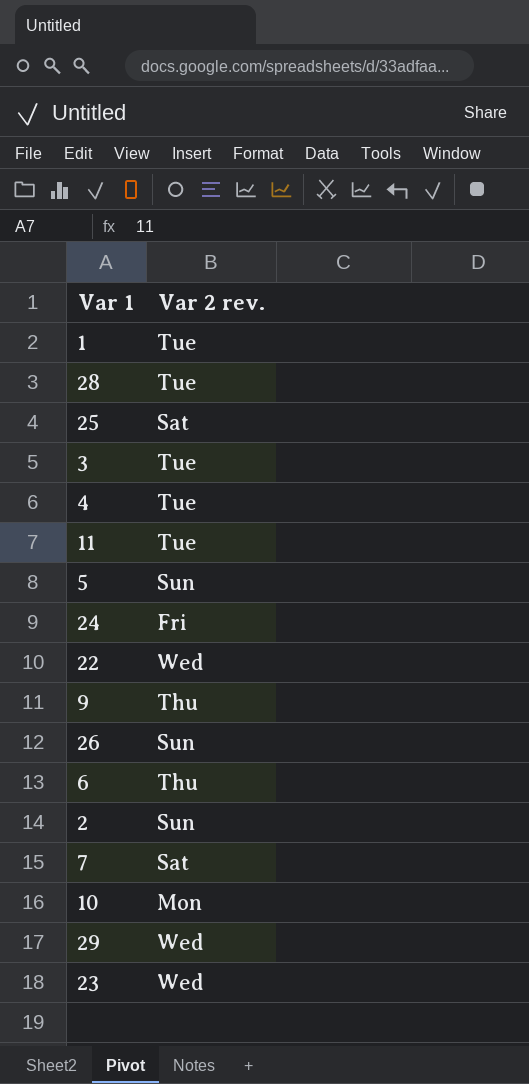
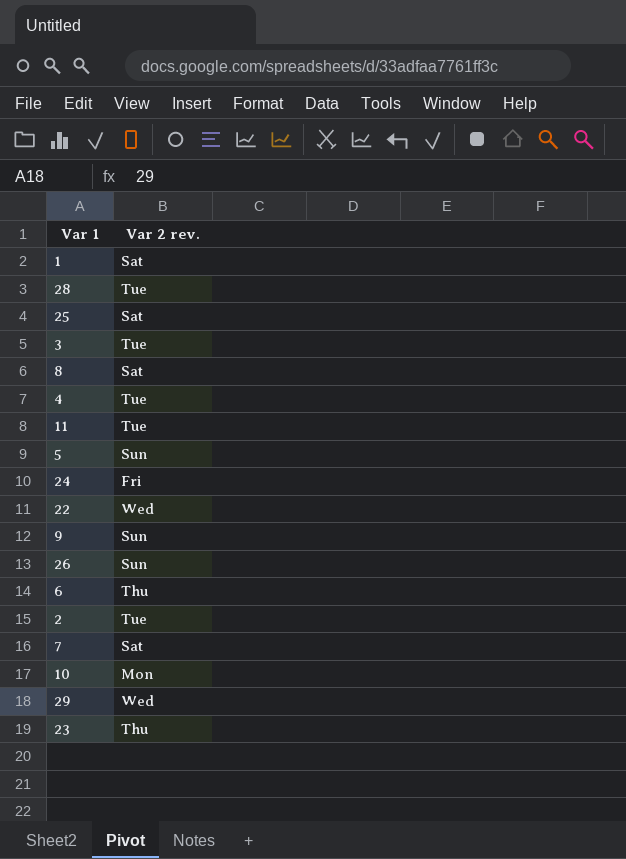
1 | Var 2 rev.: Tue -> Sat
row 8: none -> Sat
9 | Var 2 rev.: Thu -> Sun
2 | Var 2 rev.: Sun -> Tue
23 | Var 2 rev.: Wed -> Thu

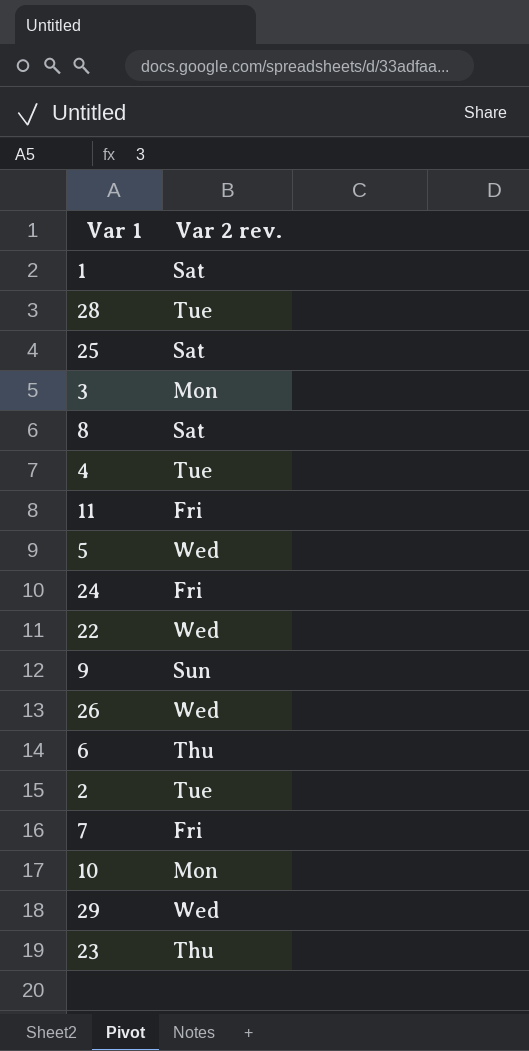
3 | Var 2 rev.: Tue -> Mon
11 | Var 2 rev.: Tue -> Fri
5 | Var 2 rev.: Sun -> Wed
26 | Var 2 rev.: Sun -> Wed
7 | Var 2 rev.: Sat -> Fri

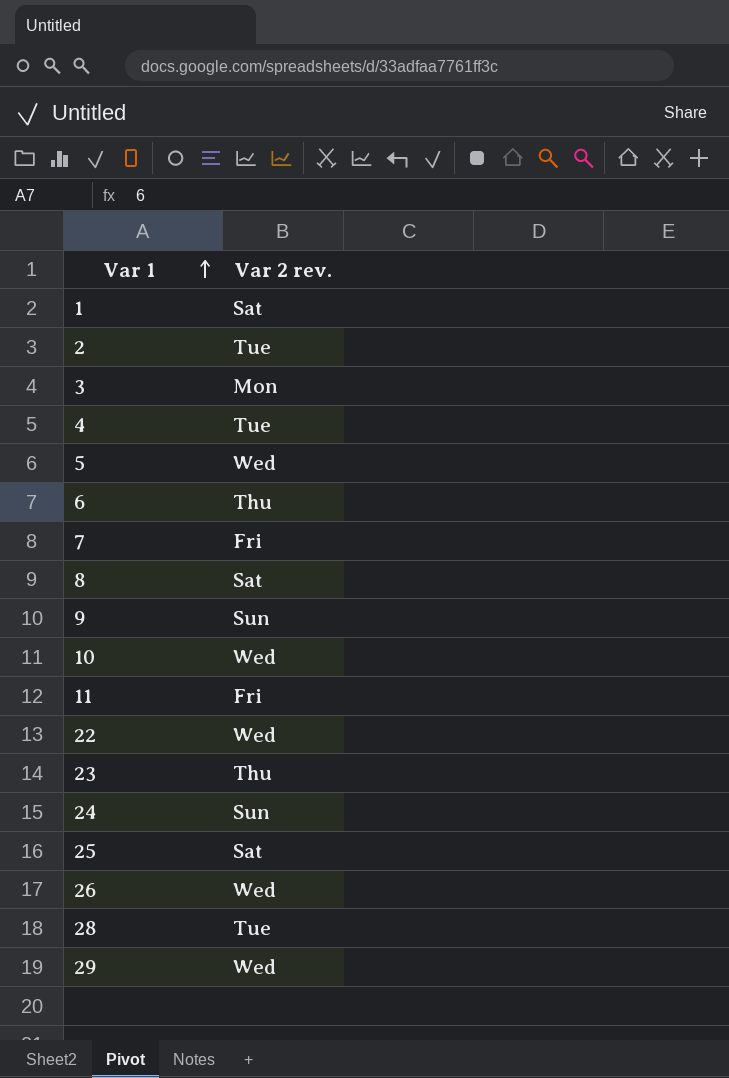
row order: none -> Var 1 ascending
10 | Var 2 rev.: Mon -> Wed
24 | Var 2 rev.: Fri -> Sun

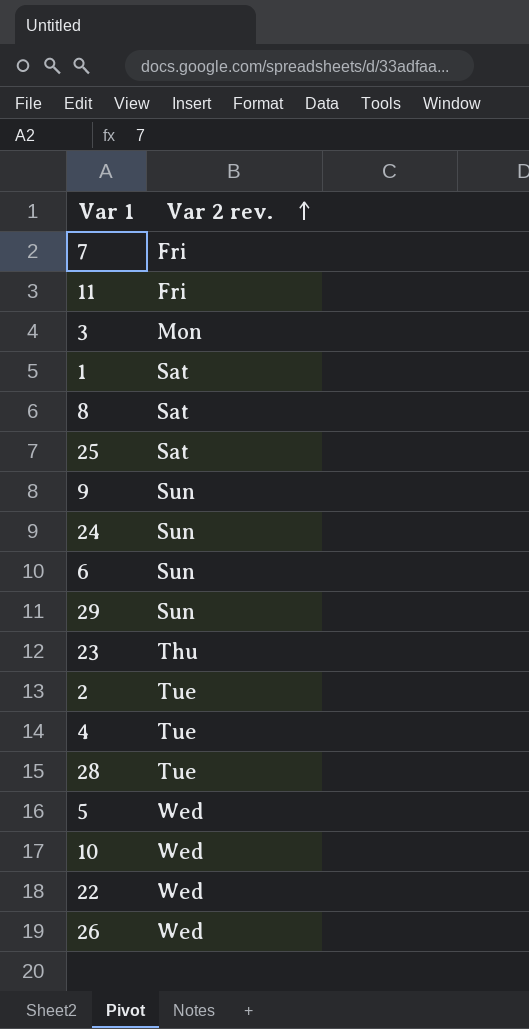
row order: Var 1 ascending -> Var 2 rev. ascending
6 | Var 2 rev.: Thu -> Sun
29 | Var 2 rev.: Wed -> Sun

